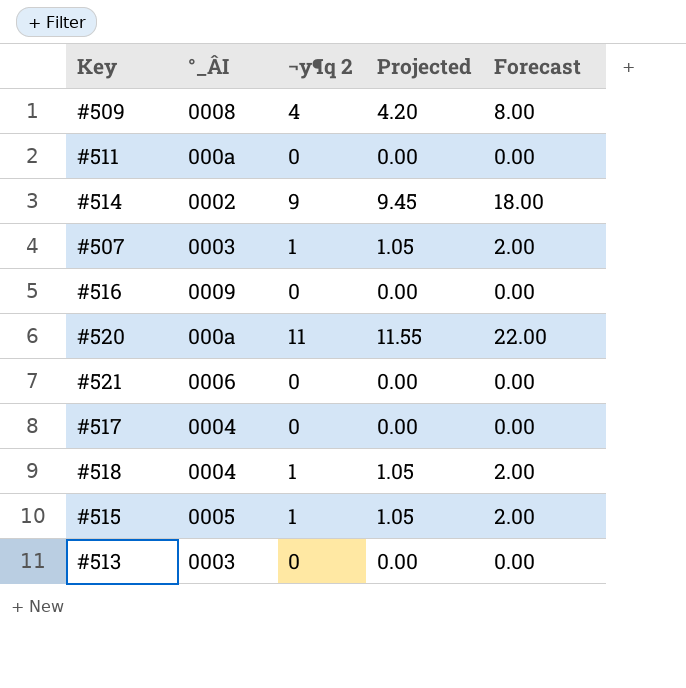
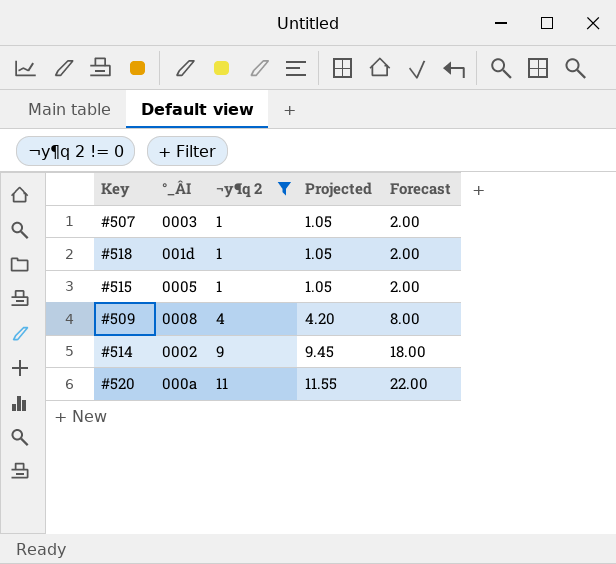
filter: none -> ¬y¶q 2 != 0
row order: none -> ¬y¶q 2 ascending
#518 | °_ÂI: 0004 -> 001d

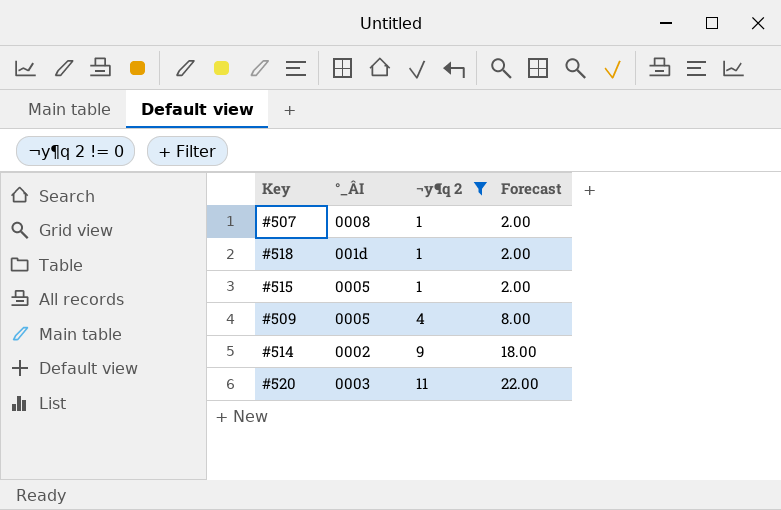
column Projected | formula: [¬y¶q 2] * 1.05 -> none
#507 | °_ÂI: 0003 -> 0008
#509 | °_ÂI: 0008 -> 0005
#520 | °_ÂI: 000a -> 0003

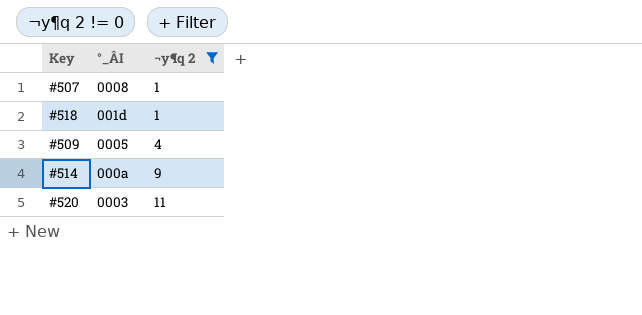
column Forecast | formula: [¬y¶q 2] * 2 -> none
row #515: 0005 | 1 | 2.00 -> none
#514 | °_ÂI: 0002 -> 000a

